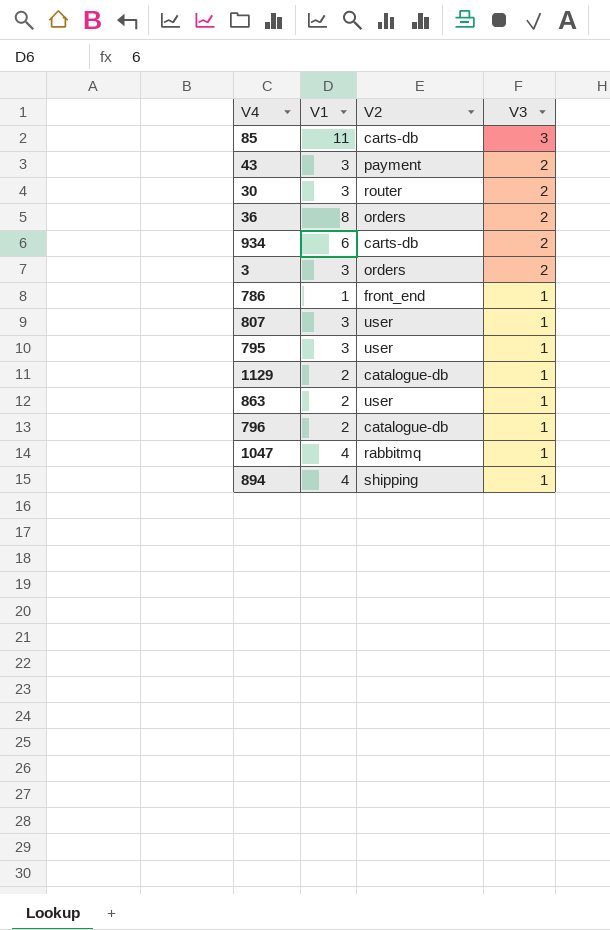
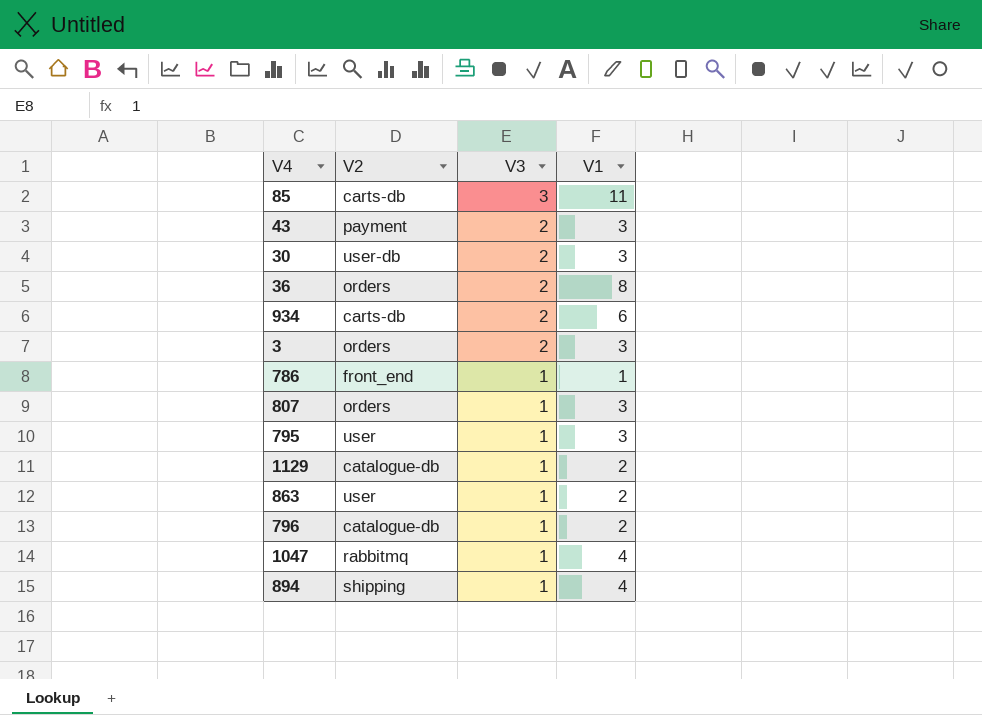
column V1 | position: 2 -> 4
30 | V2: router -> user-db
807 | V2: user -> orders

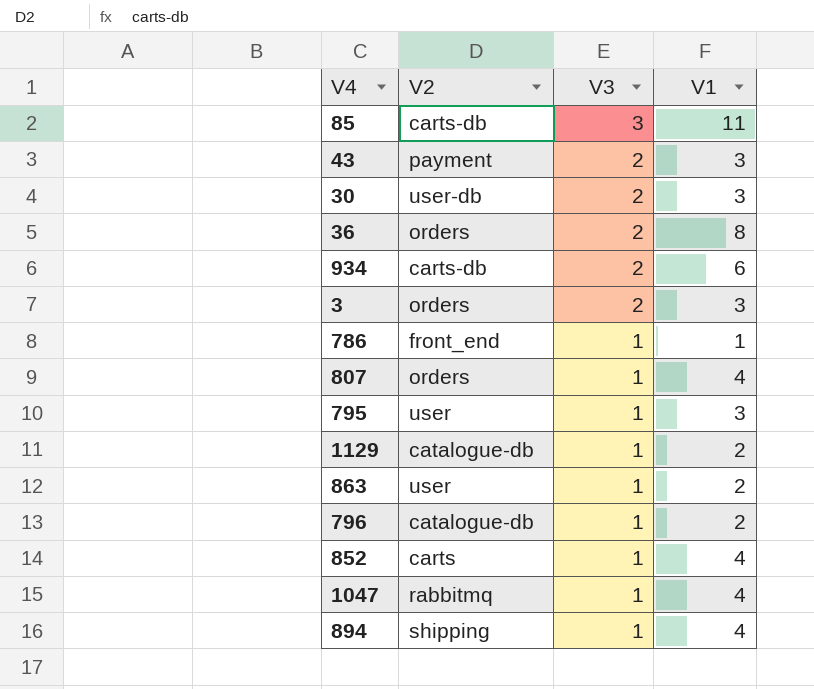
807 | V1: 3 -> 4
row 852: none -> carts | 1 | 4

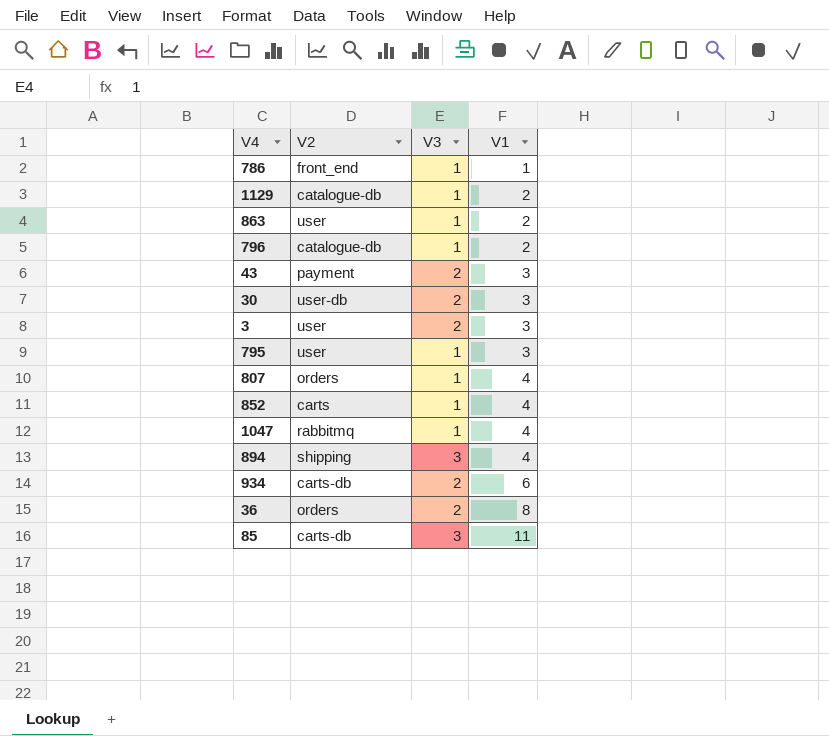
row order: V3 descending -> V1 ascending
3 | V2: orders -> user
894 | V3: 1 -> 3

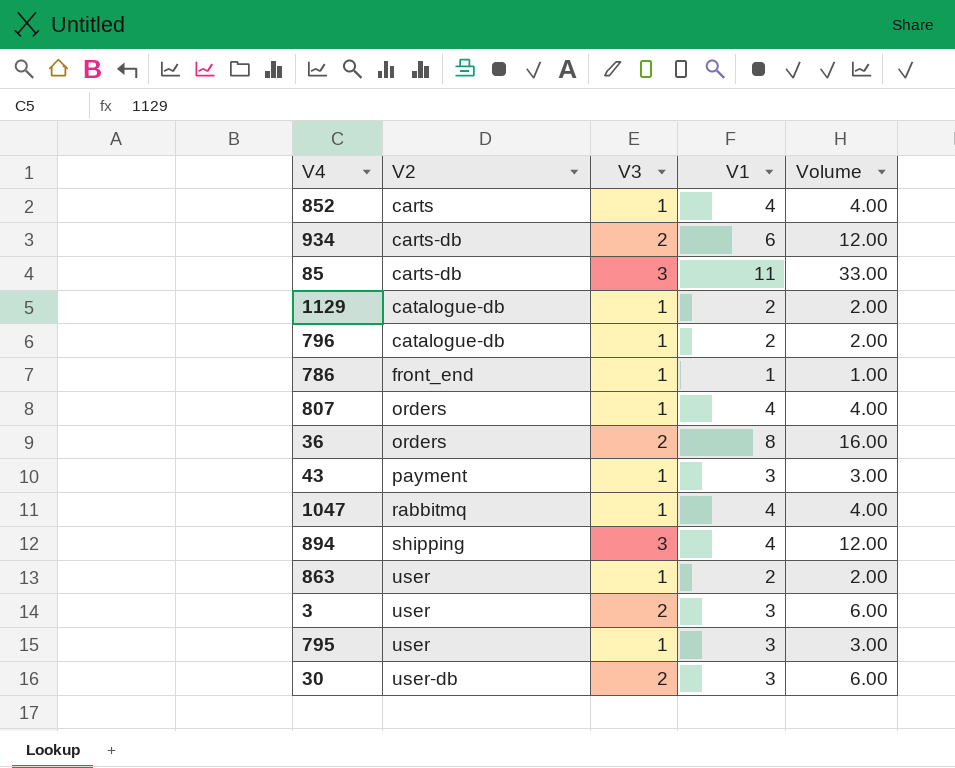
row order: V1 ascending -> V2 ascending
column Volume | formula: none -> [V3] * [V1]
43 | V3: 2 -> 1

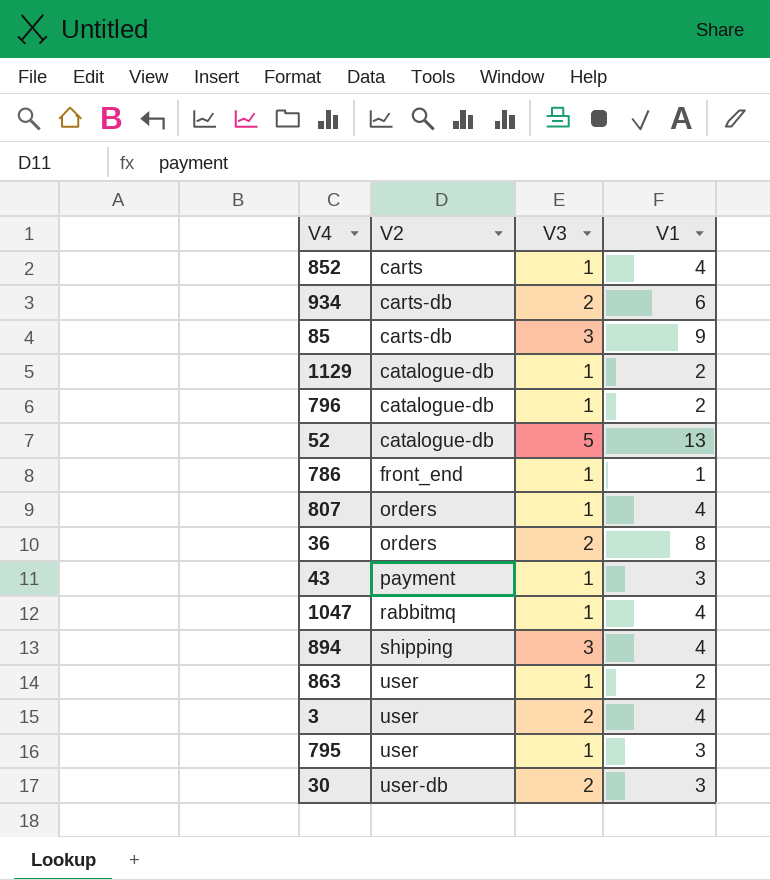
column Volume | formula: [V3] * [V1] -> none
85 | V1: 11 -> 9
row 52: none -> catalogue-db | 5 | 13
3 | V1: 3 -> 4

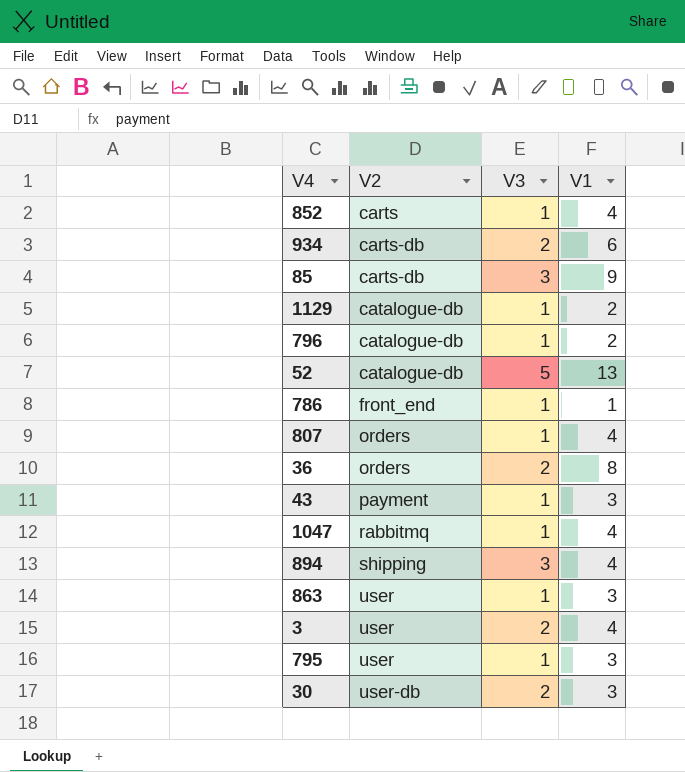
863 | V1: 2 -> 3

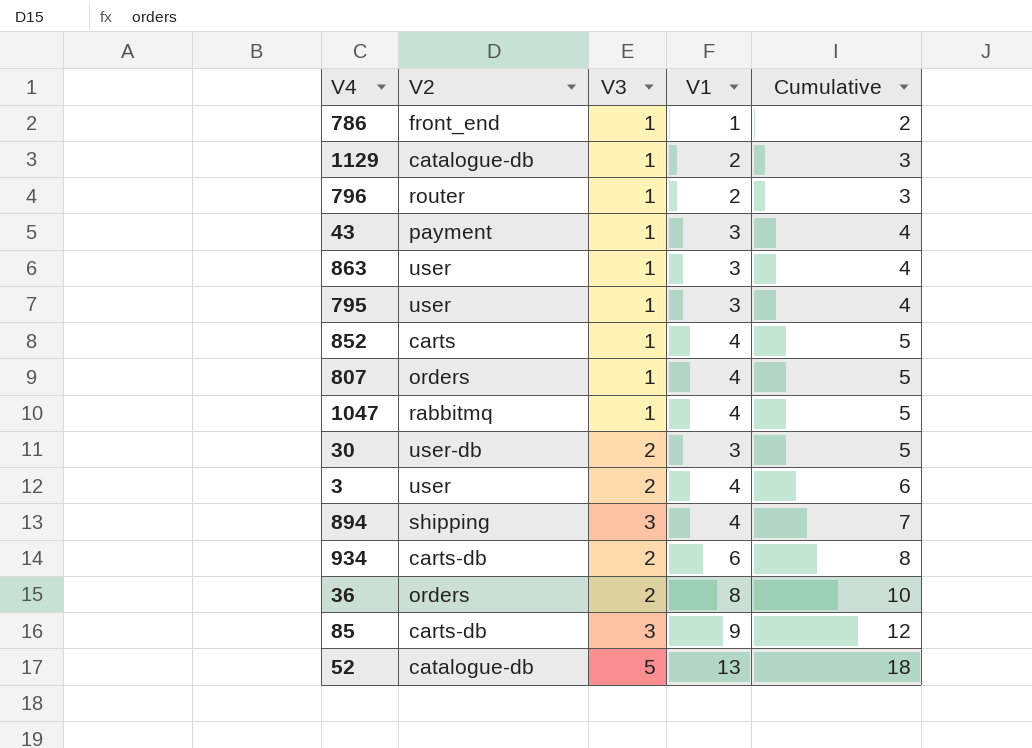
row order: V2 ascending -> Cumulative ascending
column Cumulative | formula: none -> [V3] + [V1]
796 | V2: catalogue-db -> router

